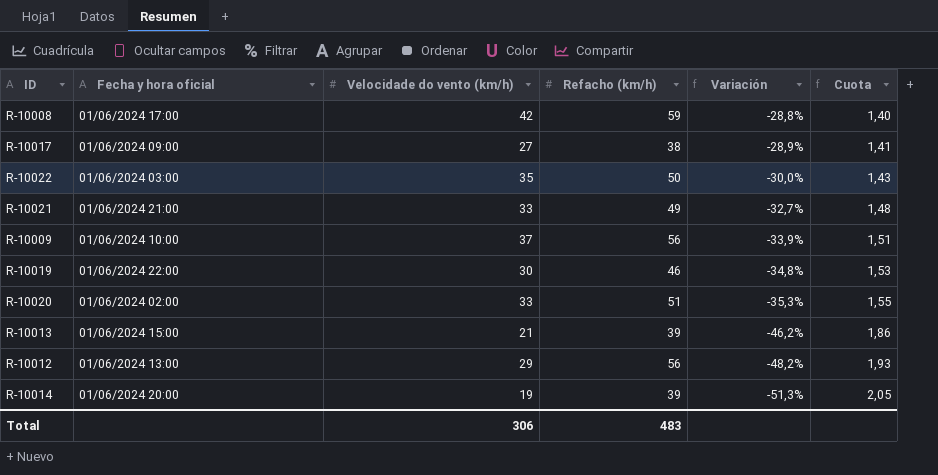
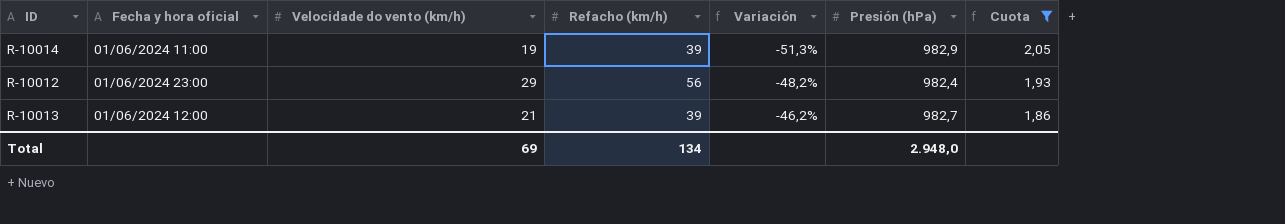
filter: none -> Cuota >= 1,86
row order: Variación descending -> Variación ascending
column Presión (hPa) | position: none -> 6
R-10014 | Fecha y hora oficial: 01/06/2024 20:00 -> 01/06/2024 11:00
R-10012 | Fecha y hora oficial: 01/06/2024 13:00 -> 01/06/2024 23:00
R-10013 | Fecha y hora oficial: 01/06/2024 15:00 -> 01/06/2024 12:00
Total | Velocidade do vento (km/h): 306 -> 69
Total | Refacho (km/h): 483 -> 134

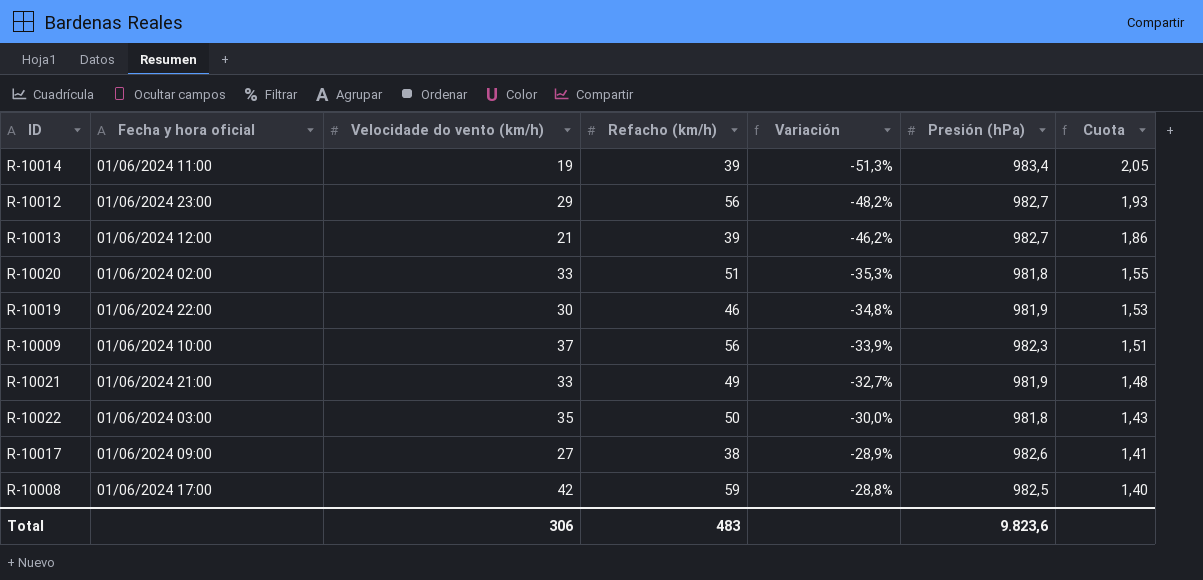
filter: Cuota >= 1,86 -> none
R-10014 | Presión (hPa): 982,9 -> 983,4
R-10012 | Presión (hPa): 982,4 -> 982,7
Total | Velocidade do vento (km/h): 69 -> 306
Total | Refacho (km/h): 134 -> 483
Total | Presión (hPa): 2.948,0 -> 9.823,6

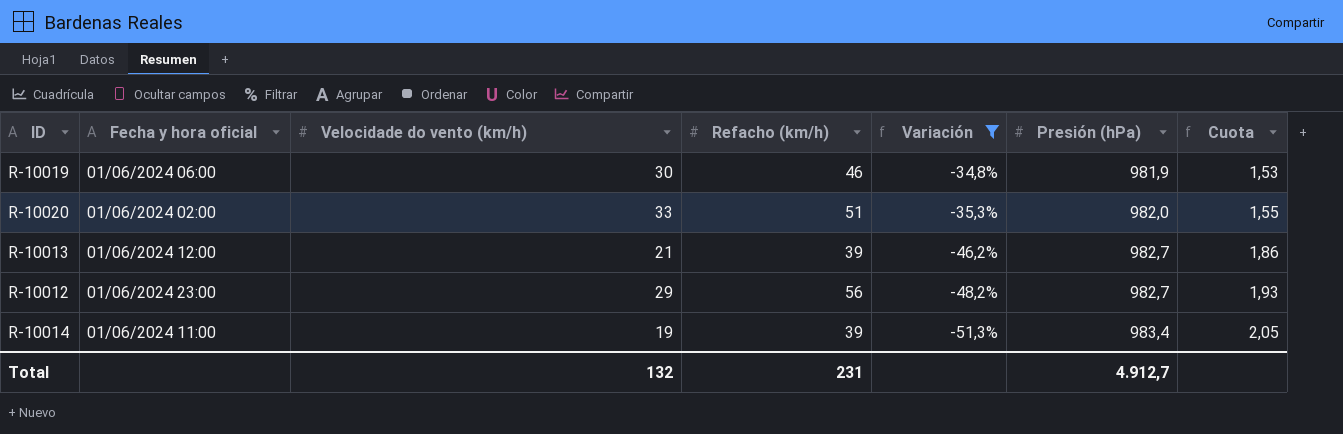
filter: none -> Variación <= -34,8%
row order: Variación ascending -> Variación descending
R-10019 | Fecha y hora oficial: 01/06/2024 22:00 -> 01/06/2024 06:00
R-10020 | Presión (hPa): 981,8 -> 982,0
Total | Velocidade do vento (km/h): 306 -> 132
Total | Refacho (km/h): 483 -> 231
Total | Presión (hPa): 9.823,6 -> 4.912,7

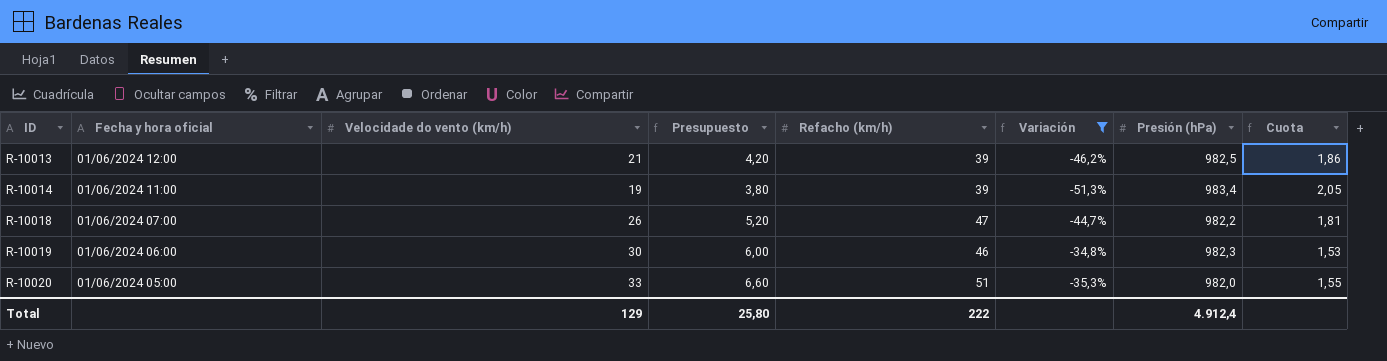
row order: Variación descending -> ID ascending
column Presupuesto | formula: none -> [Velocidade do vento (km/h)] * 0,2
row R-10012: 01/06/2024 23:00 | 29 | 56 | -48,2% | 982,7 | 1,93 -> none
R-10013 | Presión (hPa): 982,7 -> 982,5
row R-10018: none -> 01/06/2024 07:00 | 26 | 5,20 | 47 | -44,7% | 982,2 | 1,81
R-10019 | Presión (hPa): 981,9 -> 982,3
R-10020 | Fecha y hora oficial: 01/06/2024 02:00 -> 01/06/2024 05:00
Total | Velocidade do vento (km/h): 132 -> 129
Total | Refacho (km/h): 231 -> 222
Total | Presión (hPa): 4.912,7 -> 4.912,4

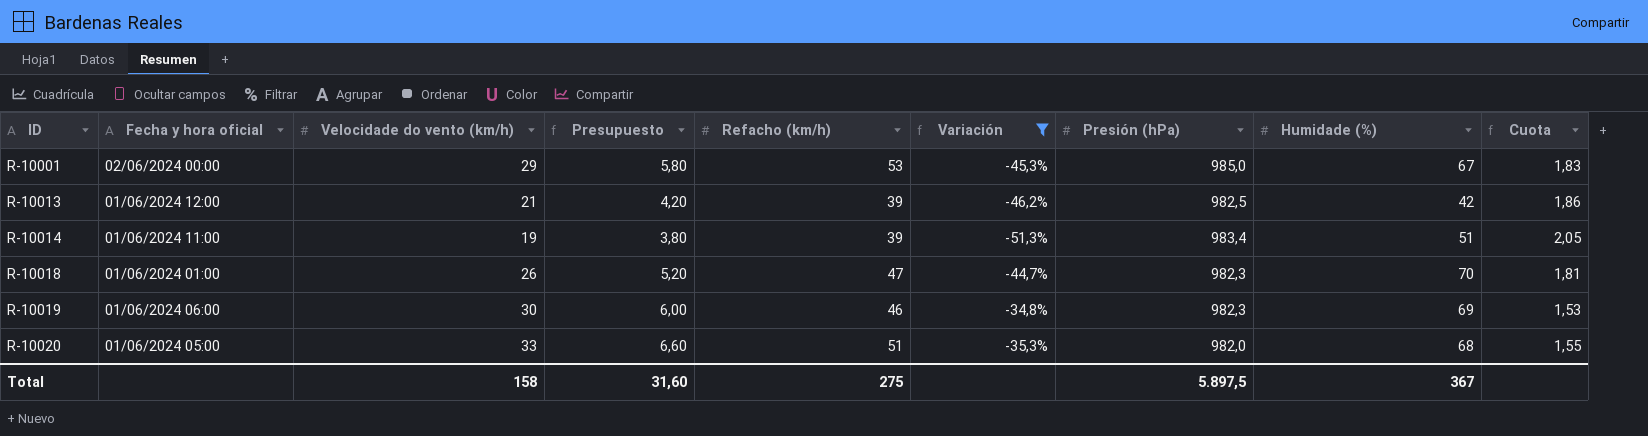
column Humidade (%) | position: none -> 8
row R-10001: none -> 02/06/2024 00:00 | 29 | 5,80 | 53 | -45,3% | 985,0 | 67 | 1,83
R-10018 | Fecha y hora oficial: 01/06/2024 07:00 -> 01/06/2024 01:00
R-10018 | Presión (hPa): 982,2 -> 982,3
Total | Velocidade do vento (km/h): 129 -> 158
Total | Presupuesto: 25,80 -> 31,60
Total | Refacho (km/h): 222 -> 275
Total | Presión (hPa): 4.912,4 -> 5.897,5

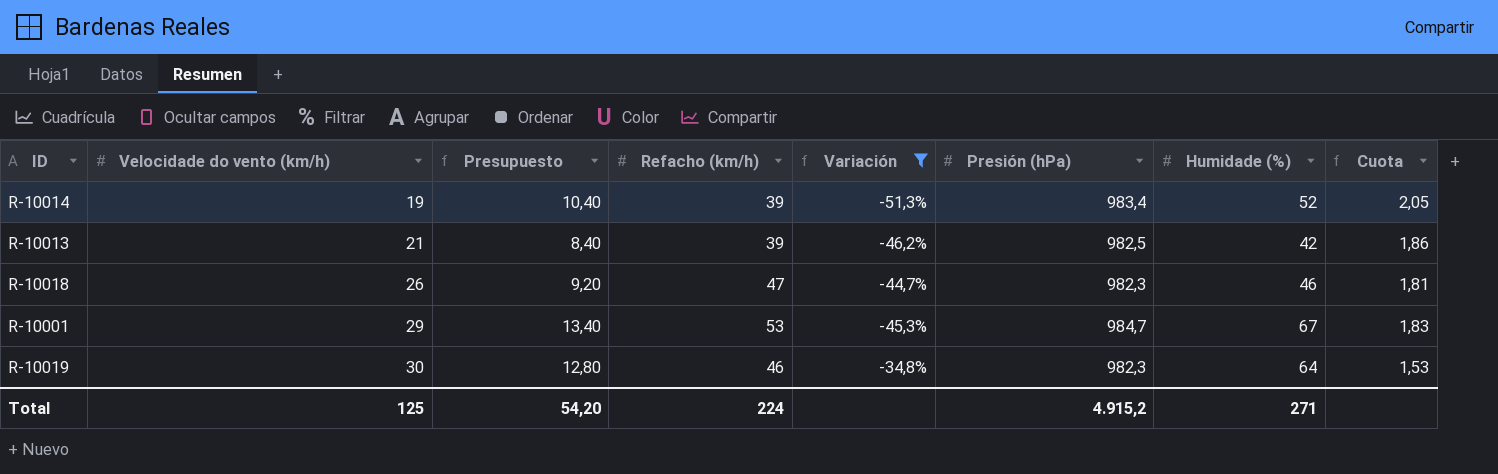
row order: ID ascending -> Velocidade do vento (km/h) ascending
column Fecha y hora oficial | position: 2 -> none
column Presupuesto | formula: [Velocidade do vento (km/h)] * 0,2 -> [Humidade (%)] * 0,2
row R-10020: 01/06/2024 05:00 | 33 | 6,60 | 51 | -35,3% | 982,0 | 68 | 1,55 -> none
R-10014 | Humidade (%): 51 -> 52
R-10018 | Humidade (%): 70 -> 46
R-10001 | Presión (hPa): 985,0 -> 984,7
R-10019 | Humidade (%): 69 -> 64
Total | Velocidade do vento (km/h): 158 -> 125
Total | Presupuesto: 31,60 -> 54,20
Total | Refacho (km/h): 275 -> 224
Total | Presión (hPa): 5.897,5 -> 4.915,2
Total | Humidade (%): 367 -> 271

